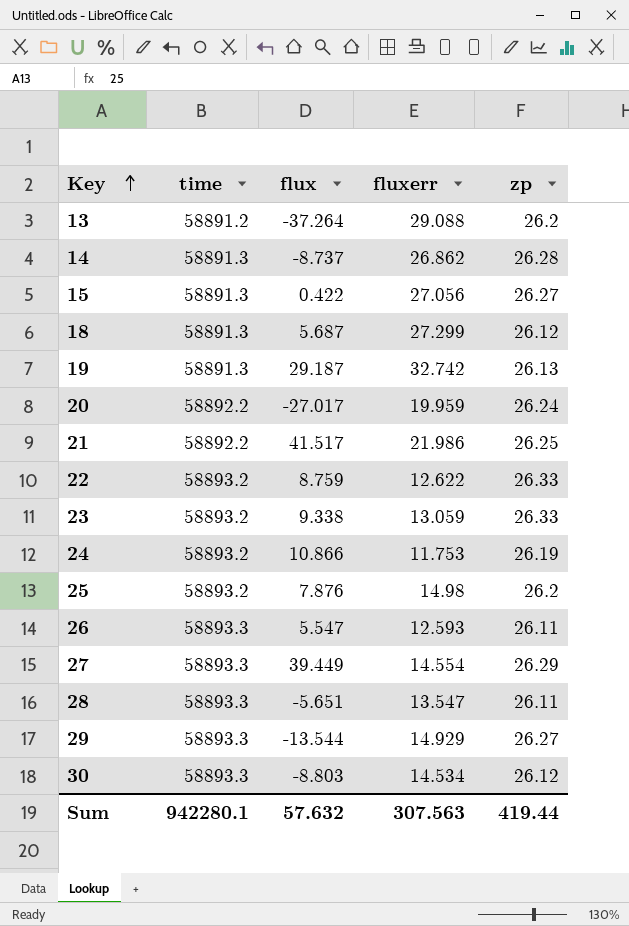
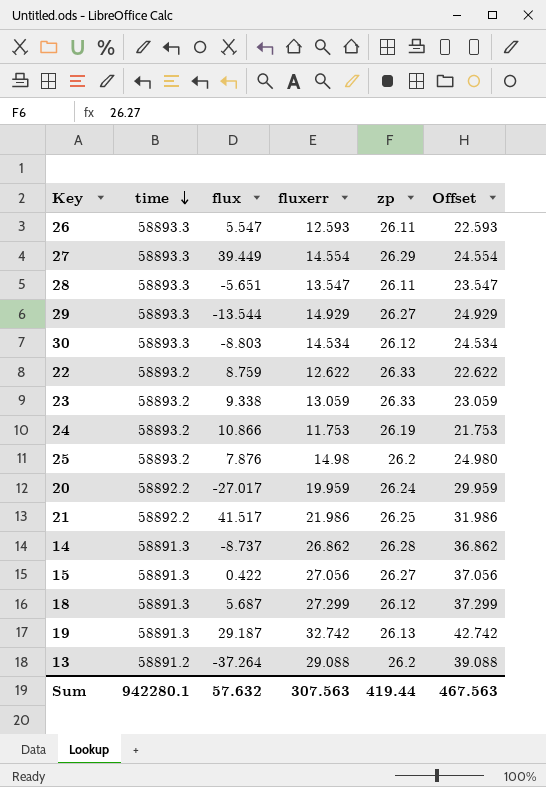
row order: Key ascending -> time descending
column Offset | formula: none -> [fluxerr] + 10

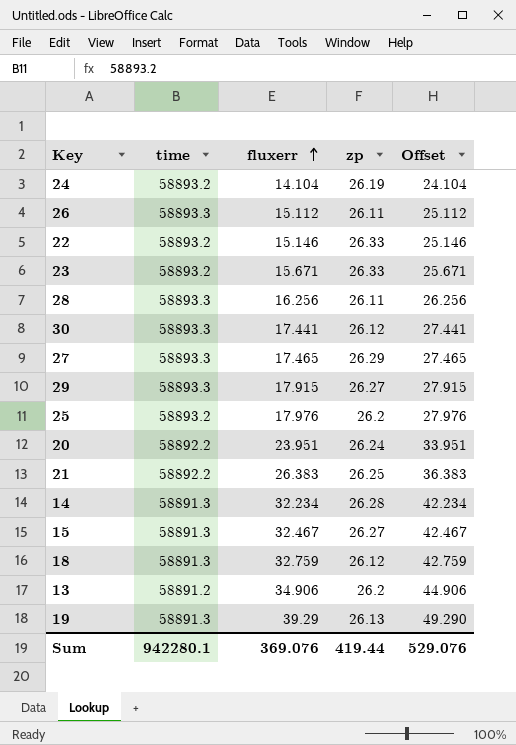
row order: time descending -> fluxerr ascending
column flux | position: 3 -> none
24 | fluxerr: 11.753 -> 14.104
24 | Offset: 21.753 -> 24.104
26 | fluxerr: 12.593 -> 15.112
26 | Offset: 22.593 -> 25.112
22 | fluxerr: 12.622 -> 15.146
22 | Offset: 22.622 -> 25.146
23 | fluxerr: 13.059 -> 15.671
23 | Offset: 23.059 -> 25.671
28 | fluxerr: 13.547 -> 16.256
28 | Offset: 23.547 -> 26.256
30 | fluxerr: 14.534 -> 17.441
30 | Offset: 24.534 -> 27.441
27 | fluxerr: 14.554 -> 17.465
27 | Offset: 24.554 -> 27.465
29 | fluxerr: 14.929 -> 17.915
29 | Offset: 24.929 -> 27.915
25 | fluxerr: 14.98 -> 17.976
25 | Offset: 24.980 -> 27.976
20 | fluxerr: 19.959 -> 23.951
20 | Offset: 29.959 -> 33.951
21 | fluxerr: 21.986 -> 26.383
21 | Offset: 31.986 -> 36.383
14 | fluxerr: 26.862 -> 32.234
14 | Offset: 36.862 -> 42.234
15 | fluxerr: 27.056 -> 32.467
15 | Offset: 37.056 -> 42.467
18 | fluxerr: 27.299 -> 32.759
18 | Offset: 37.299 -> 42.759
13 | fluxerr: 29.088 -> 34.906
13 | Offset: 39.088 -> 44.906
19 | fluxerr: 32.742 -> 39.29
19 | Offset: 42.742 -> 49.290
Sum | fluxerr: 307.563 -> 369.076
Sum | Offset: 467.563 -> 529.076

